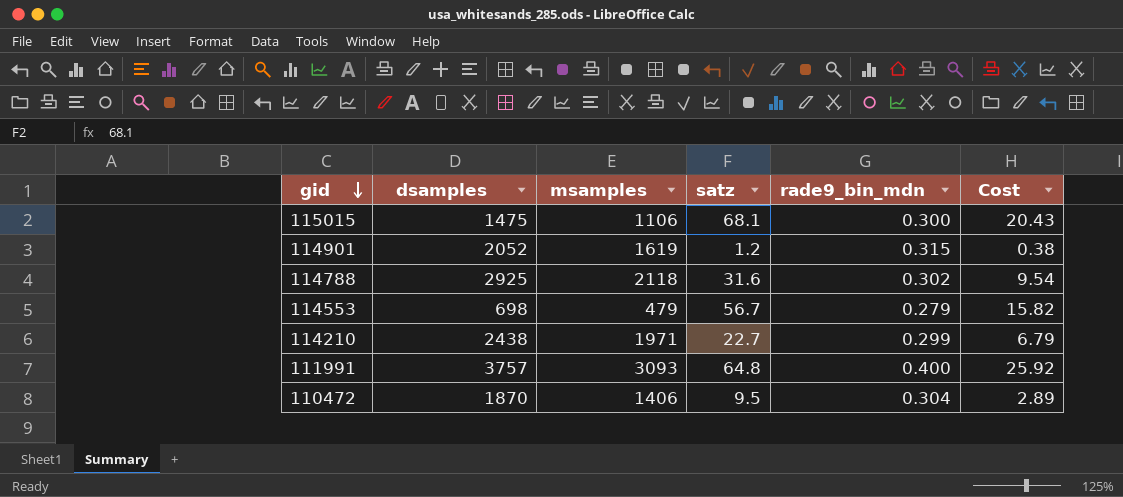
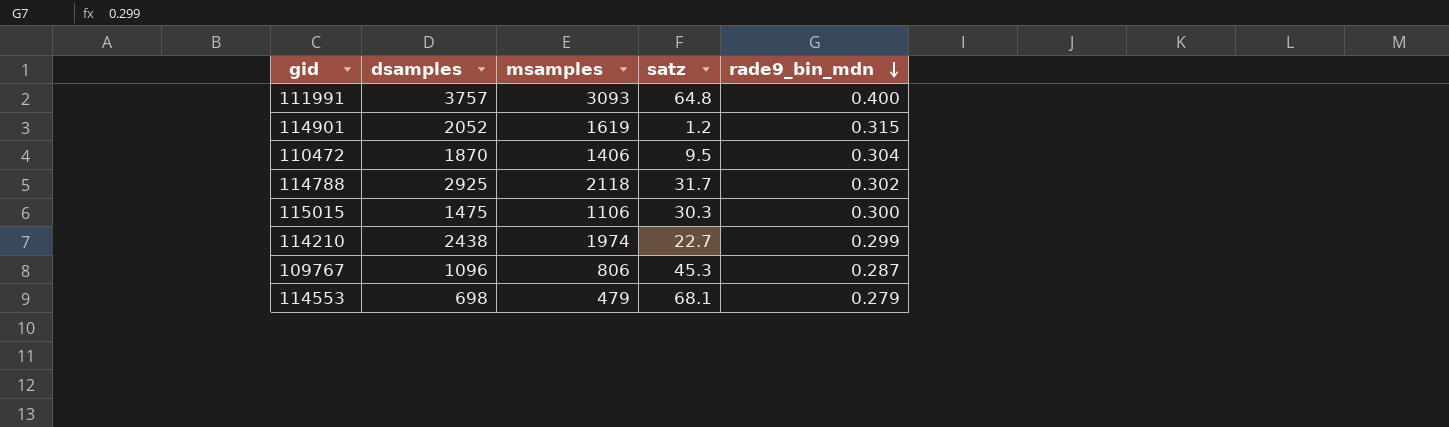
row order: gid descending -> rade9_bin_mdn descending
column Cost | formula: [satz] * [rade9_bin_mdn] -> none
114788 | satz: 31.6 -> 31.7
115015 | satz: 68.1 -> 30.3
114210 | msamples: 1971 -> 1974
row 109767: none -> 1096 | 806 | 45.3 | 0.287
114553 | satz: 56.7 -> 68.1

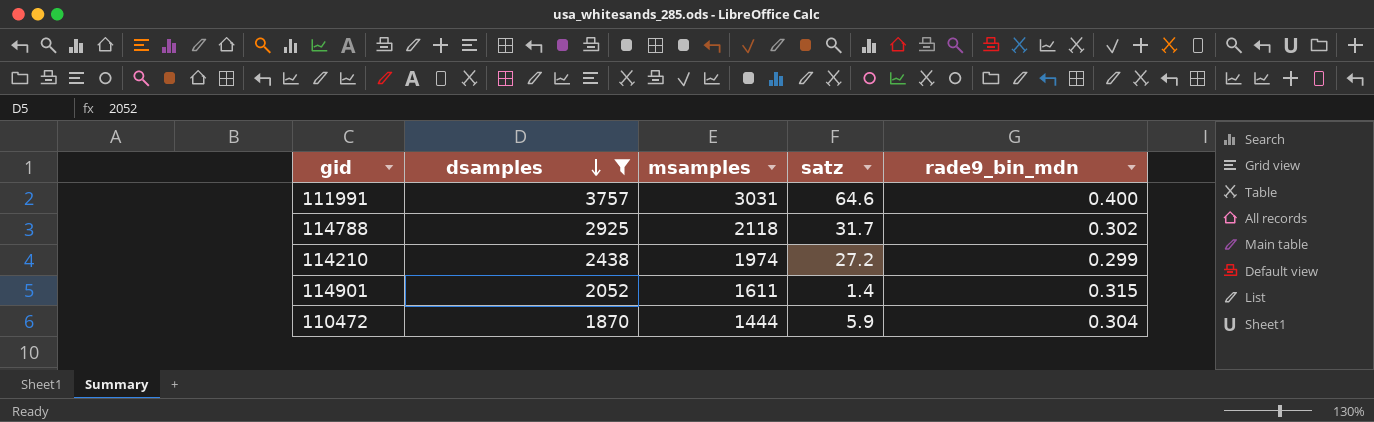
filter: none -> dsamples >= 1870
row order: rade9_bin_mdn descending -> dsamples descending
111991 | msamples: 3093 -> 3031
111991 | satz: 64.8 -> 64.6
114210 | satz: 22.7 -> 27.2
114901 | msamples: 1619 -> 1611
114901 | satz: 1.2 -> 1.4
110472 | msamples: 1406 -> 1444
110472 | satz: 9.5 -> 5.9

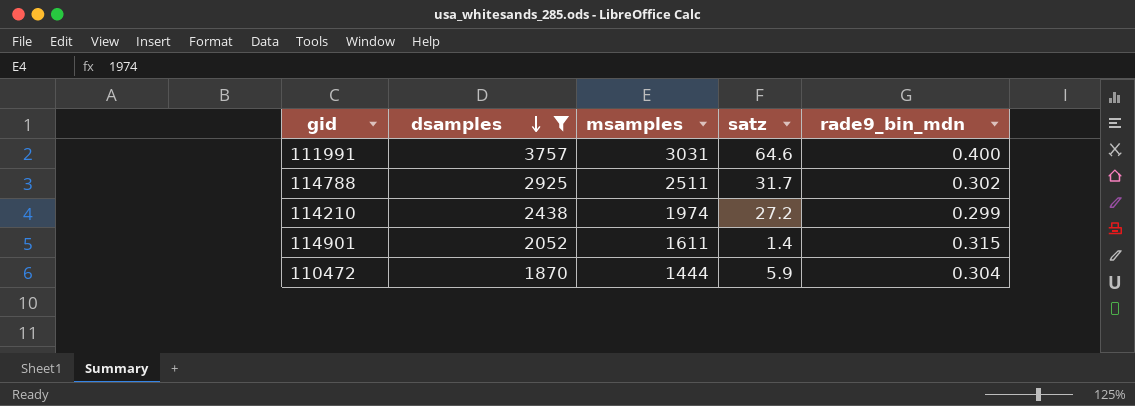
114788 | msamples: 2118 -> 2511

